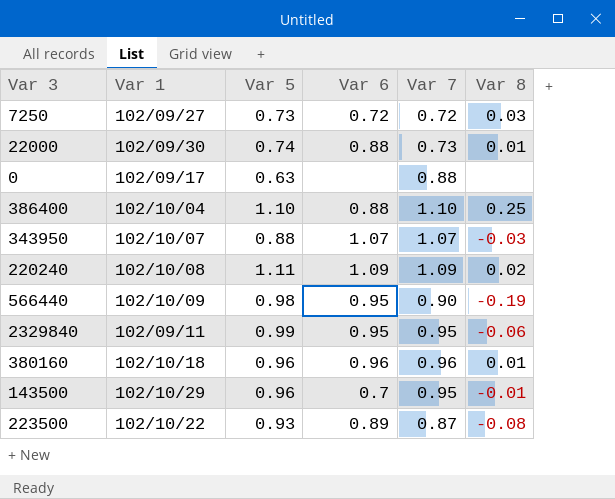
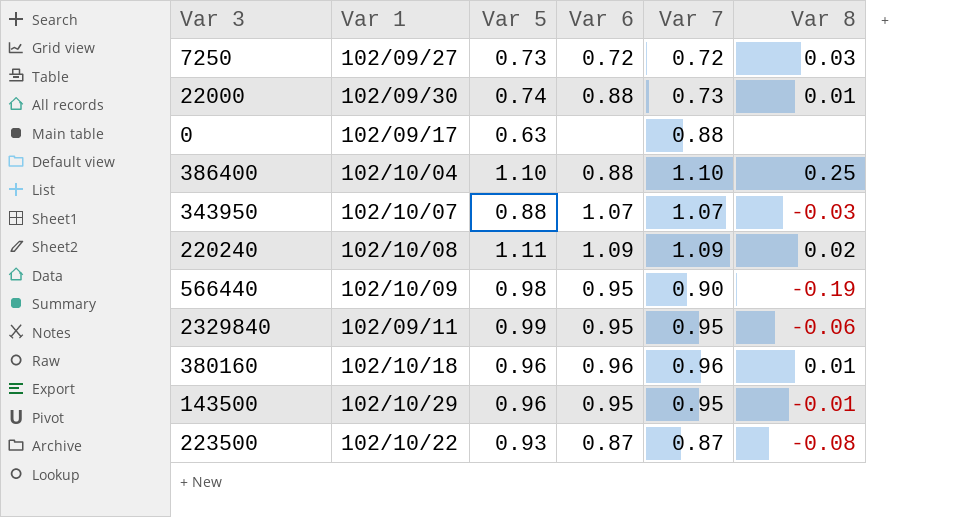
143500 | Var 6: 0.7 -> 0.95
223500 | Var 6: 0.89 -> 0.87

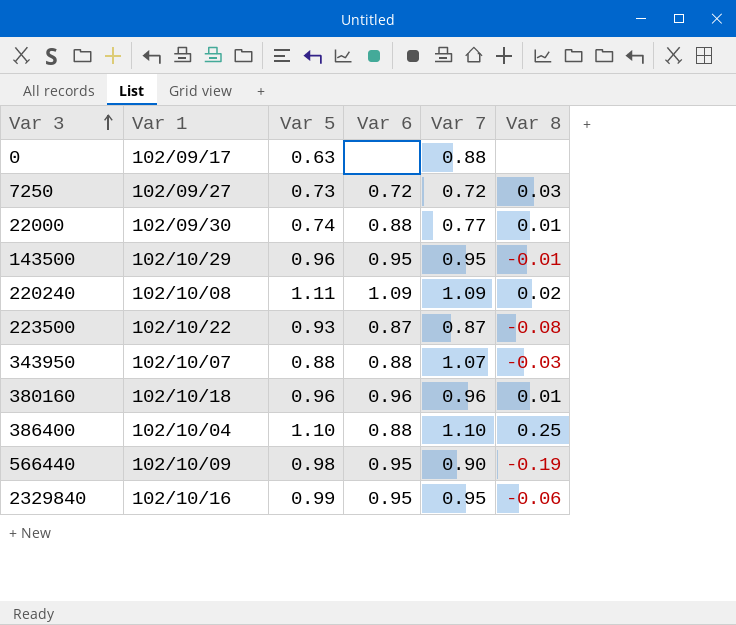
row order: none -> Var 3 ascending
22000 | Var 7: 0.73 -> 0.77
343950 | Var 6: 1.07 -> 0.88
2329840 | Var 1: 102/09/11 -> 102/10/16

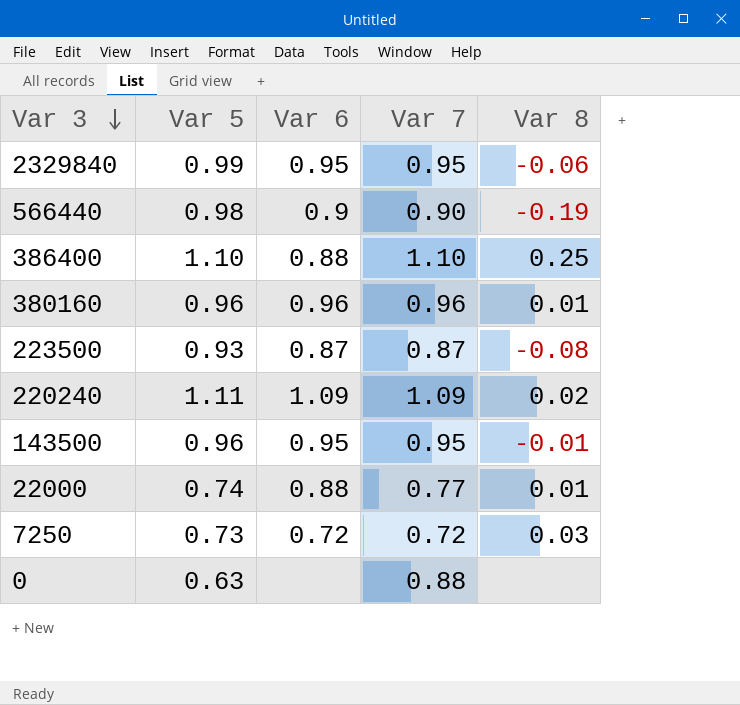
row order: Var 3 ascending -> Var 3 descending
column Var 1 | position: 2 -> none
row 343950: 102/10/07 | 0.88 | 0.88 | 1.07 | -0.03 -> none
566440 | Var 6: 0.95 -> 0.9

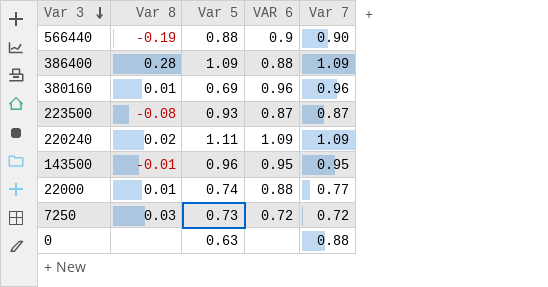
column Var 8 | position: 5 -> 2
column name: Var 6 -> VAR 6
row 2329840: 0.99 | 0.95 | 0.95 | -0.06 -> none
566440 | Var 5: 0.98 -> 0.88
386400 | Var 8: 0.25 -> 0.28
386400 | Var 5: 1.10 -> 1.09
386400 | Var 7: 1.10 -> 1.09
380160 | Var 5: 0.96 -> 0.69

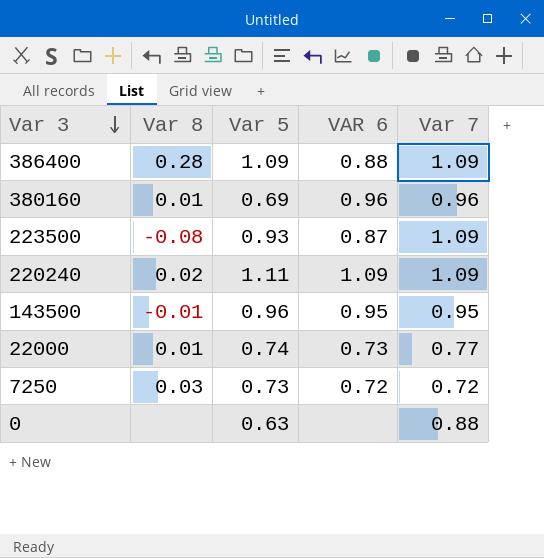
row 566440: -0.19 | 0.88 | 0.9 | 0.90 -> none
223500 | Var 7: 0.87 -> 1.09
22000 | VAR 6: 0.88 -> 0.73

